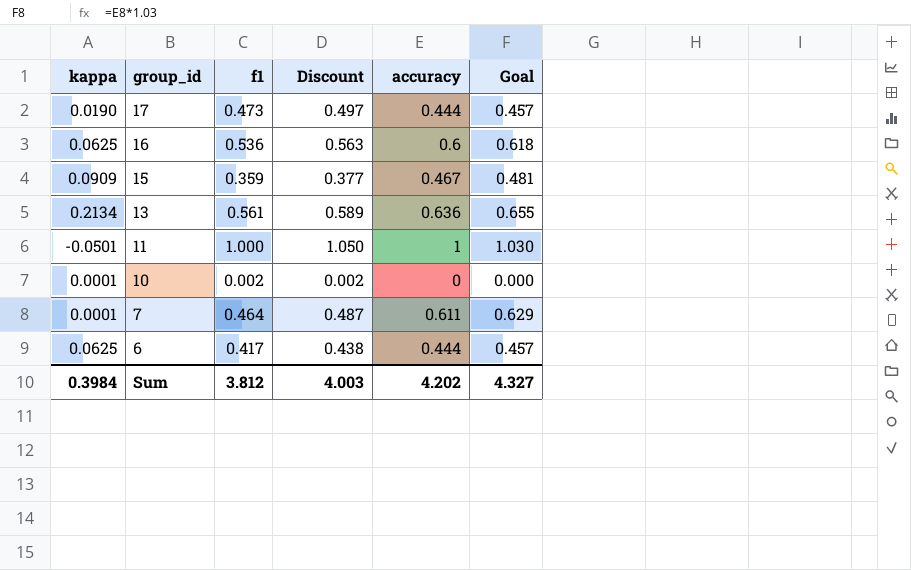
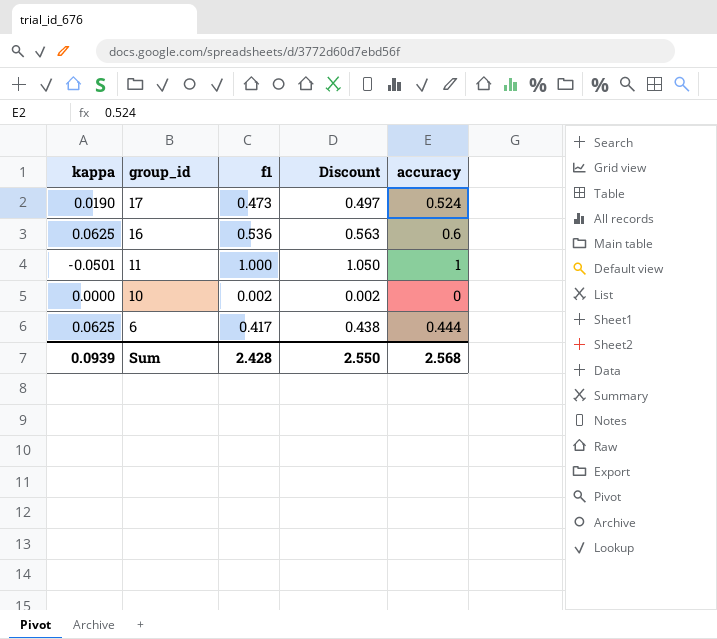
column Goal | formula: [accuracy] * 1.03 -> none
row 15: 0.0909 | 0.359 | 0.377 | 0.467 | 0.481 -> none
row 13: 0.2134 | 0.561 | 0.589 | 0.636 | 0.655 -> none
row 7: 0.0001 | 0.464 | 0.487 | 0.611 | 0.629 -> none
17 | accuracy: 0.444 -> 0.524
10 | kappa: 0.0001 -> 0.0000
Sum | kappa: 0.3984 -> 0.0939
Sum | f1: 3.812 -> 2.428
Sum | Discount: 4.003 -> 2.550
Sum | accuracy: 4.202 -> 2.568

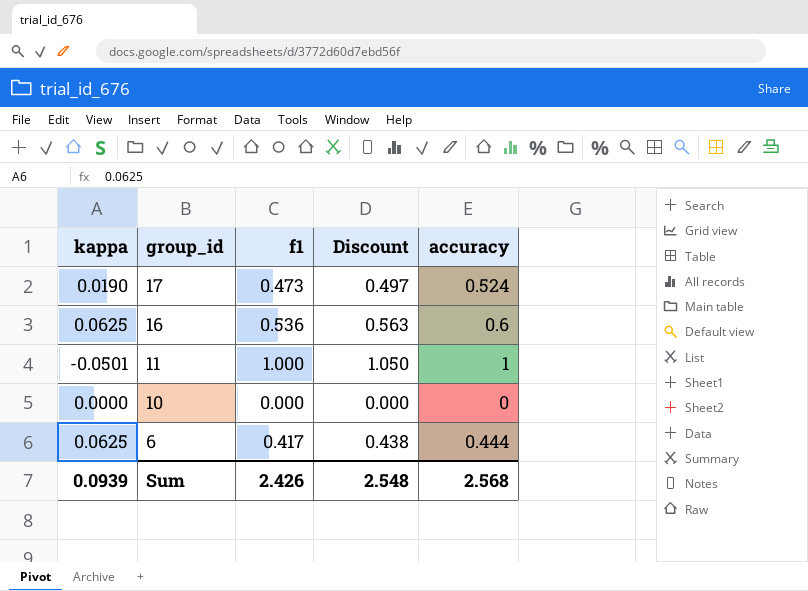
10 | f1: 0.002 -> 0.000
10 | Discount: 0.002 -> 0.000
Sum | f1: 2.428 -> 2.426
Sum | Discount: 2.550 -> 2.548

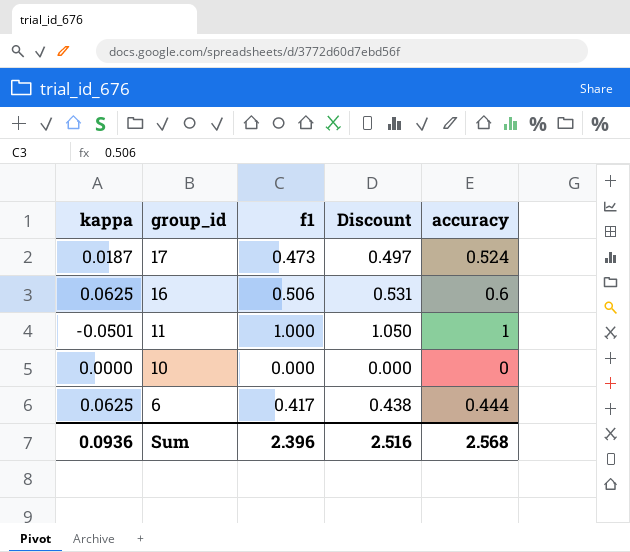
17 | kappa: 0.0190 -> 0.0187
16 | f1: 0.536 -> 0.506
16 | Discount: 0.563 -> 0.531
Sum | kappa: 0.0939 -> 0.0936
Sum | f1: 2.426 -> 2.396
Sum | Discount: 2.548 -> 2.516

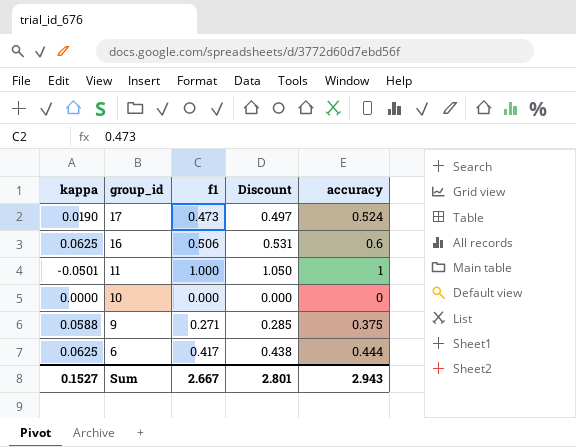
17 | kappa: 0.0187 -> 0.0190
row 9: none -> 0.0588 | 0.271 | 0.285 | 0.375
Sum | kappa: 0.0936 -> 0.1527
Sum | f1: 2.396 -> 2.667
Sum | Discount: 2.516 -> 2.801
Sum | accuracy: 2.568 -> 2.943

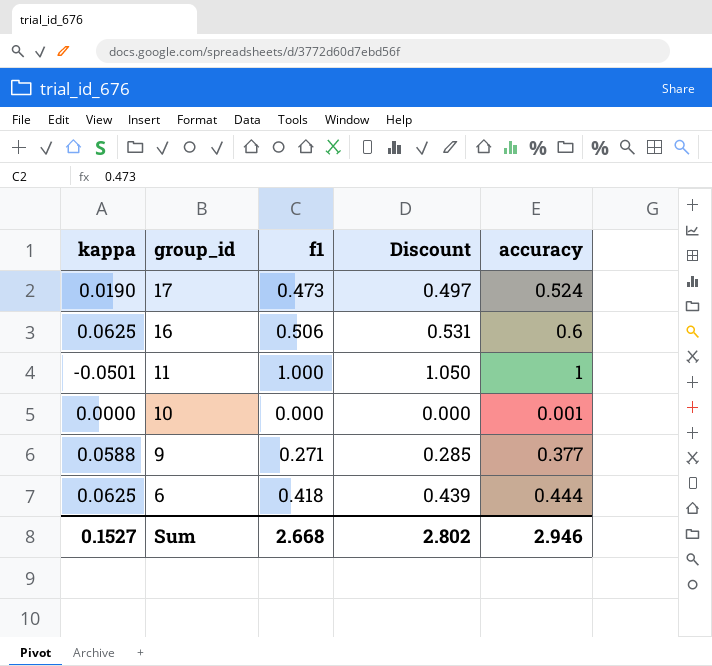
10 | accuracy: 0 -> 0.001
9 | accuracy: 0.375 -> 0.377
6 | f1: 0.417 -> 0.418
6 | Discount: 0.438 -> 0.439
Sum | f1: 2.667 -> 2.668
Sum | Discount: 2.801 -> 2.802
Sum | accuracy: 2.943 -> 2.946

